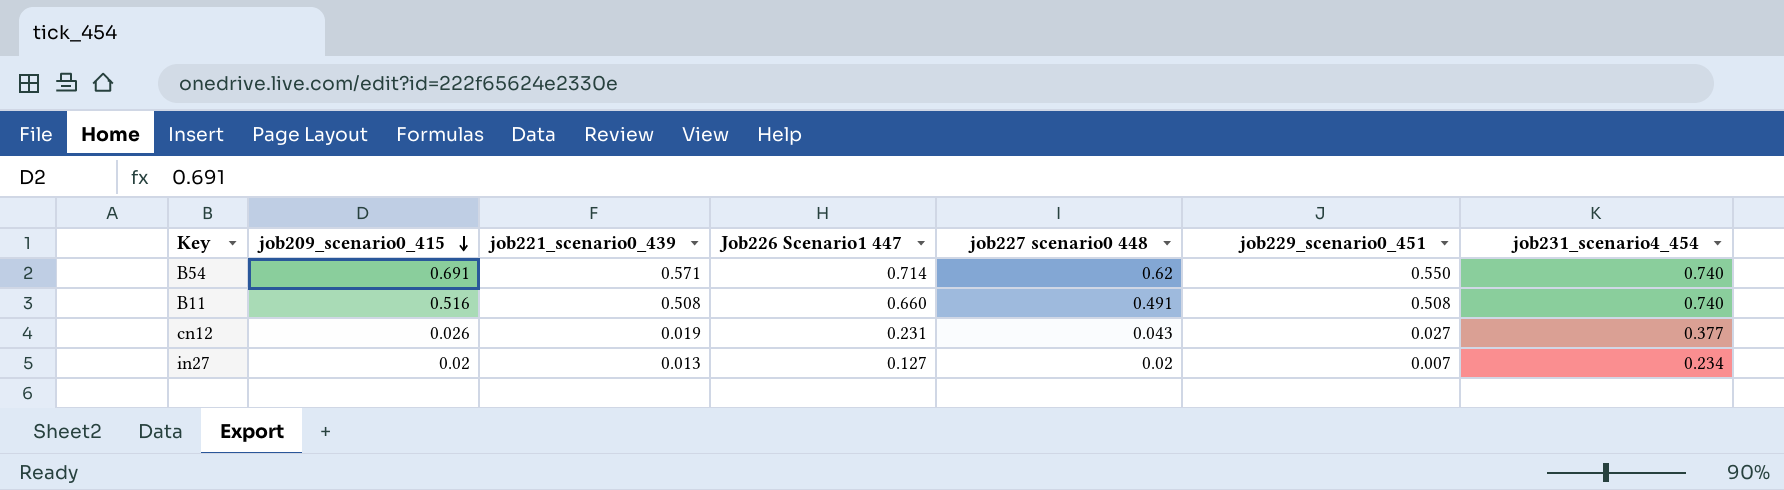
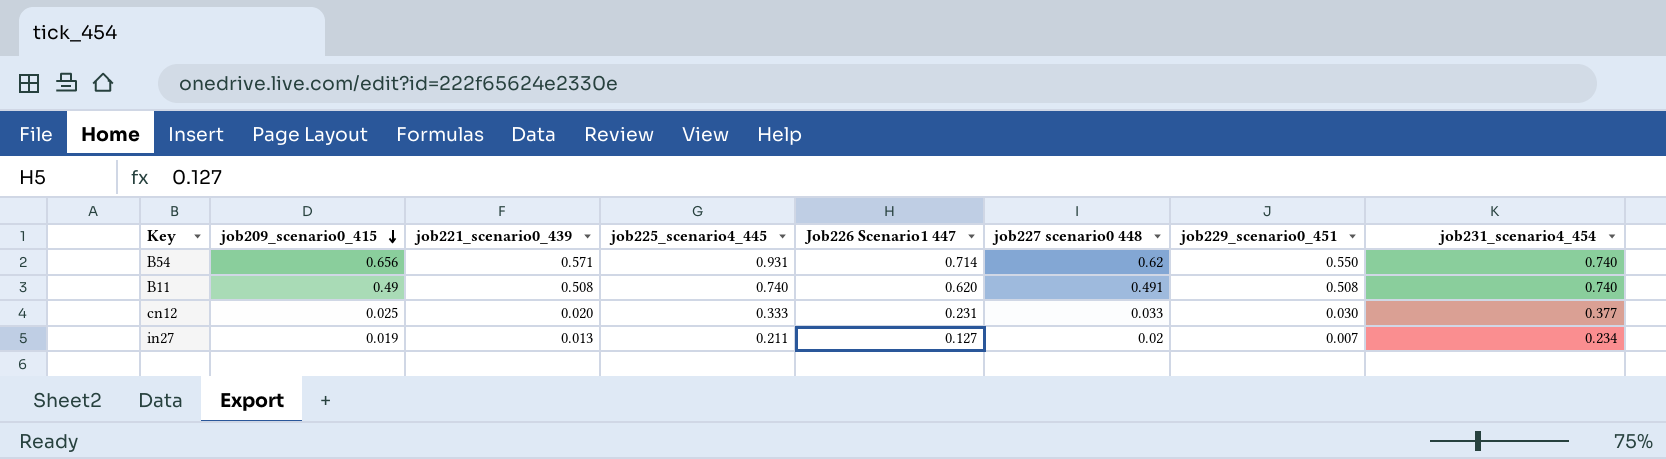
column job225_scenario4_445 | position: none -> 4
B54 | job209_scenario0_415: 0.691 -> 0.656
B11 | job209_scenario0_415: 0.516 -> 0.49
B11 | Job226 Scenario1 447: 0.660 -> 0.620
cn12 | job209_scenario0_415: 0.026 -> 0.025
cn12 | job221_scenario0_439: 0.019 -> 0.020
cn12 | job227 scenario0 448: 0.043 -> 0.033
cn12 | job229_scenario0_451: 0.027 -> 0.030
in27 | job209_scenario0_415: 0.02 -> 0.019

